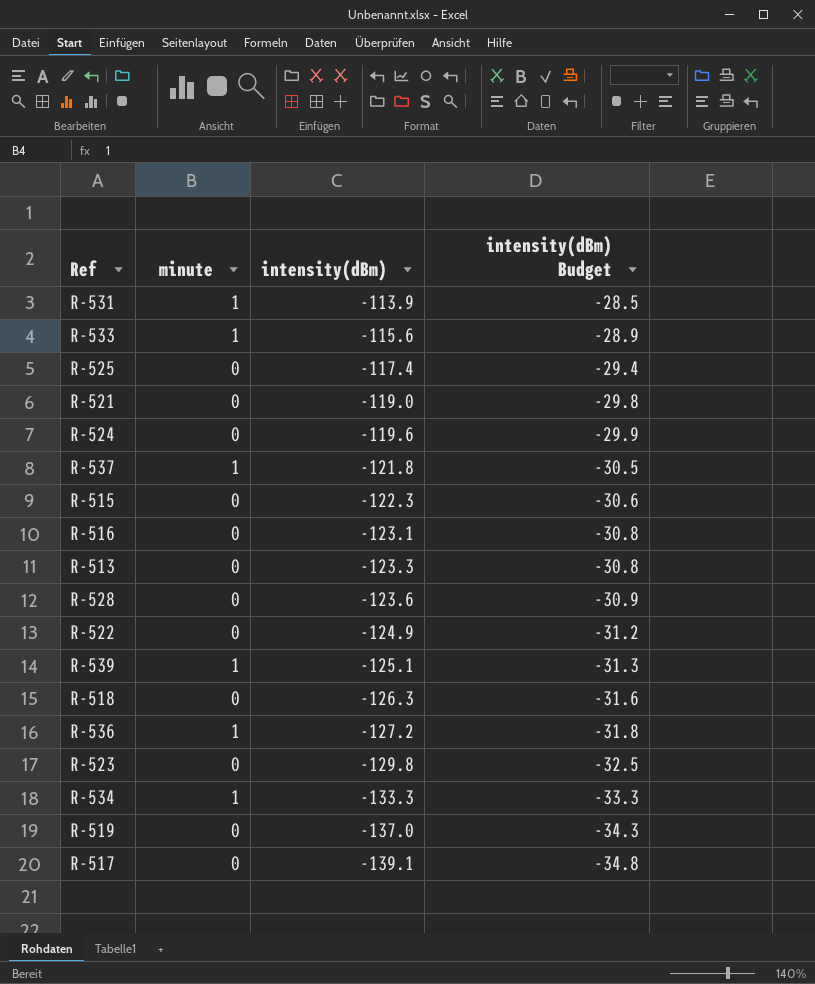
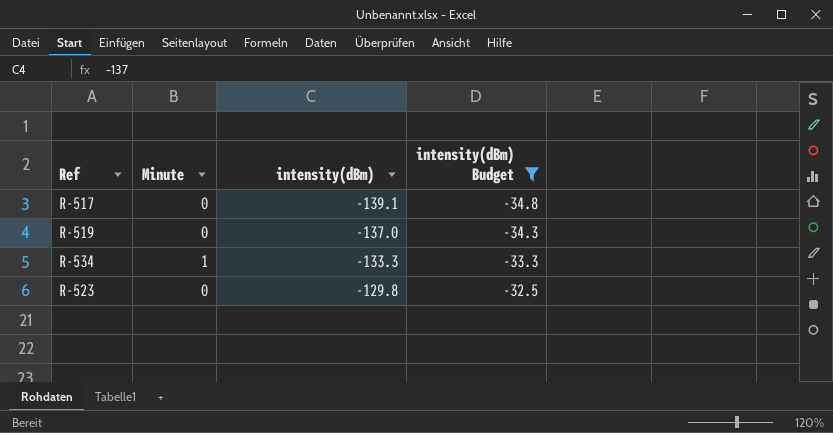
filter: none -> intensity(dBm) Budget <= -32.5
row order: intensity(dBm) descending -> intensity(dBm) ascending
column name: minute -> Minute

